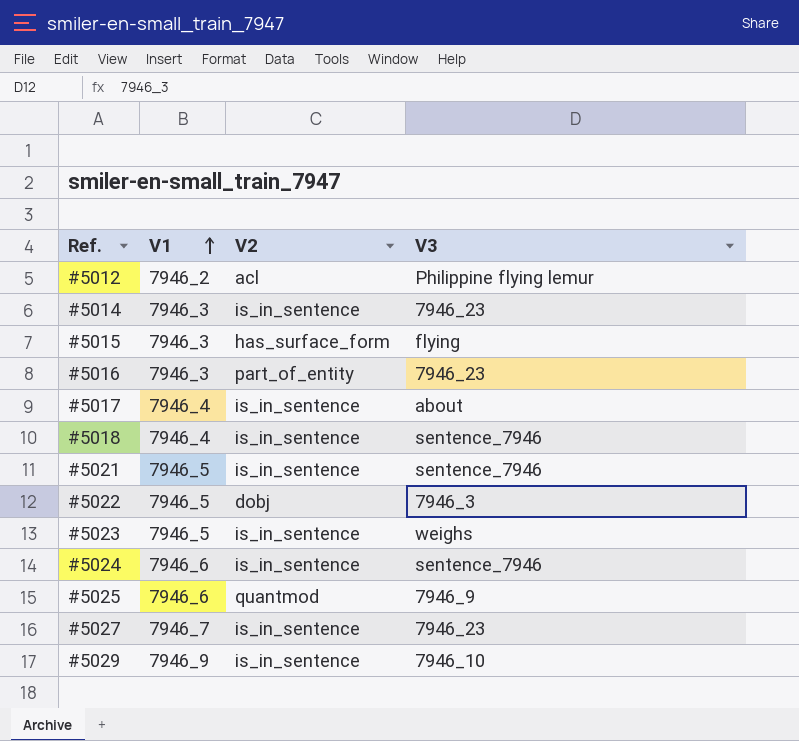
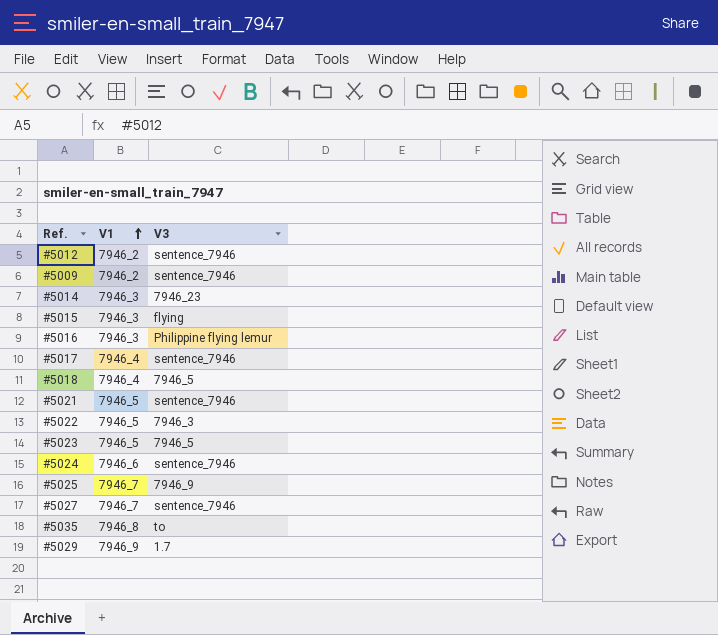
column V2 | position: 3 -> none
#5012 | V3: Philippine flying lemur -> sentence_7946
row #5009: none -> 7946_2 | sentence_7946
#5016 | V3: 7946_23 -> Philippine flying lemur
#5017 | V3: about -> sentence_7946
#5018 | V3: sentence_7946 -> 7946_5
#5023 | V3: weighs -> 7946_5
#5025 | V1: 7946_6 -> 7946_7
#5027 | V3: 7946_23 -> sentence_7946
row #5035: none -> 7946_8 | to
#5029 | V3: 7946_10 -> 1.7

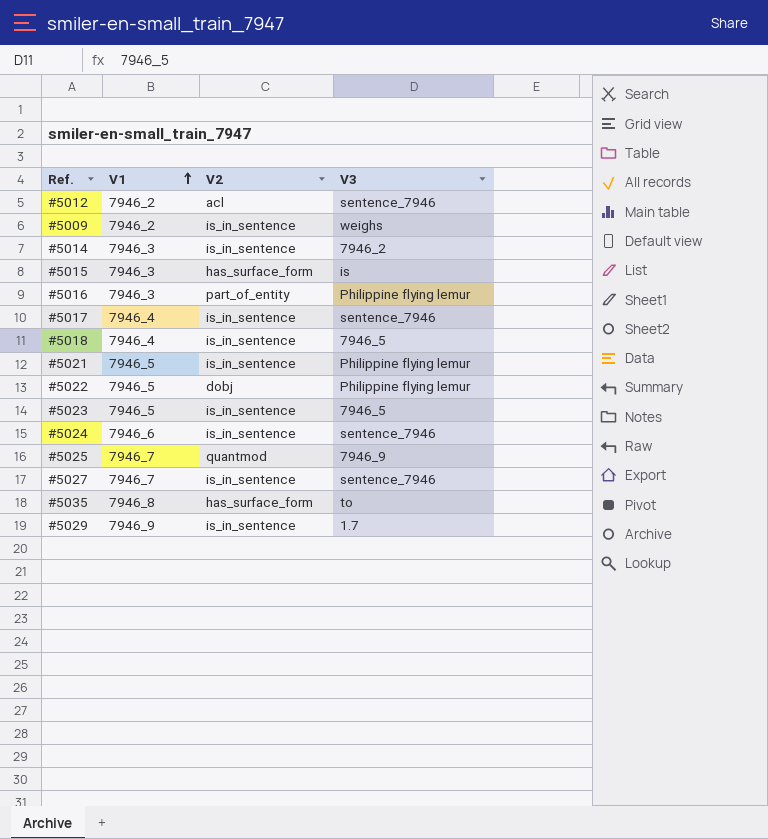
column V2 | position: none -> 3
#5009 | V3: sentence_7946 -> weighs
#5014 | V3: 7946_23 -> 7946_2
#5015 | V3: flying -> is
#5021 | V3: sentence_7946 -> Philippine flying lemur
#5022 | V3: 7946_3 -> Philippine flying lemur

